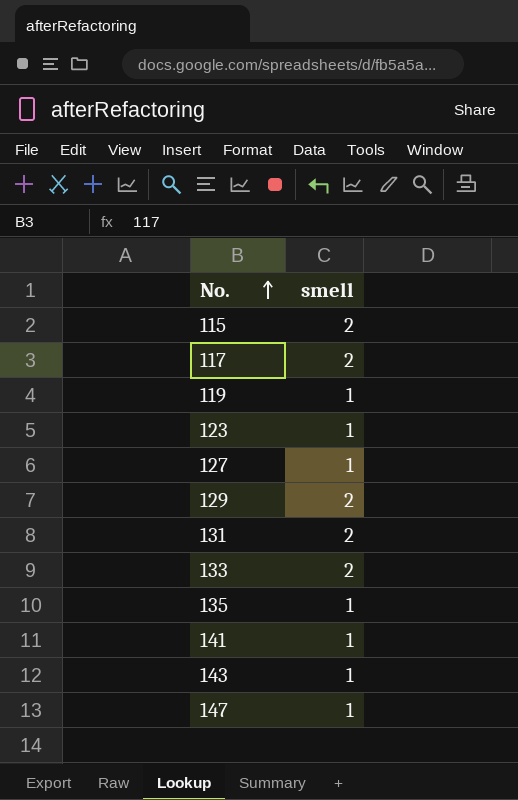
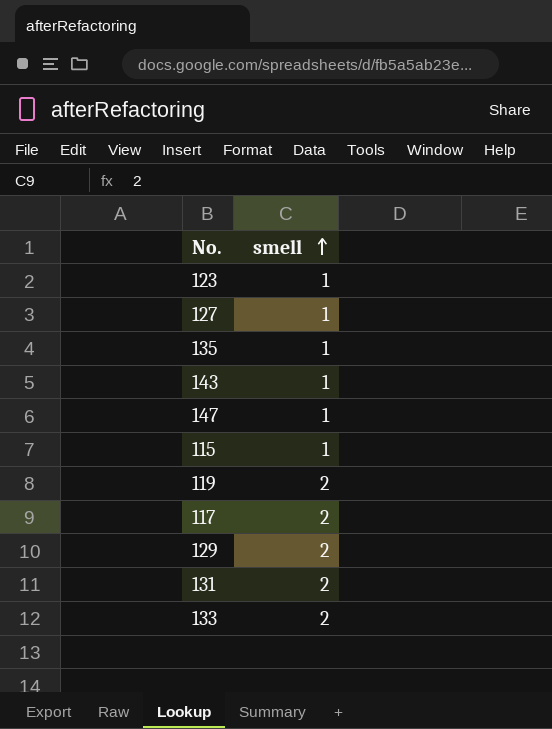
row order: No. ascending -> smell ascending
row 141: 1 -> none
115 | smell: 2 -> 1
119 | smell: 1 -> 2

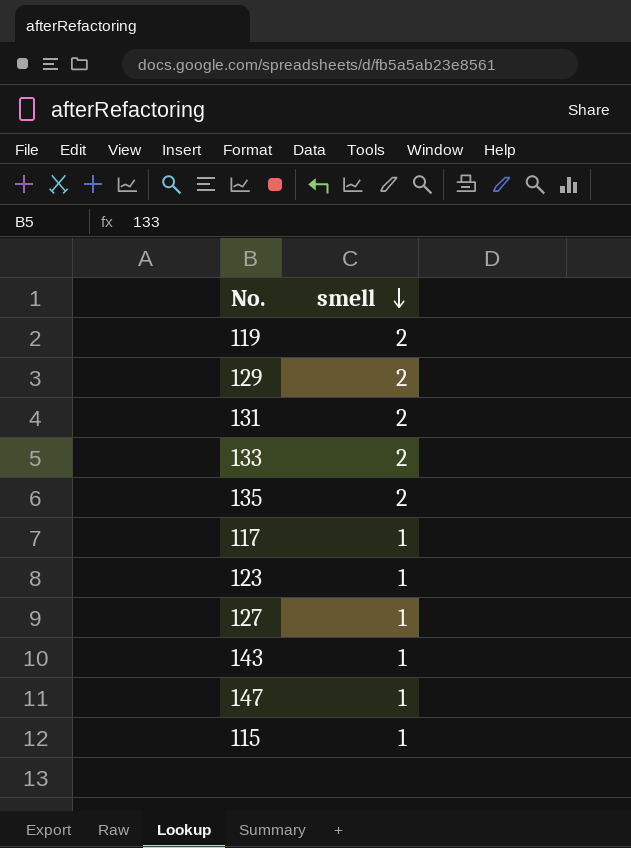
row order: smell ascending -> smell descending
135 | smell: 1 -> 2
117 | smell: 2 -> 1

